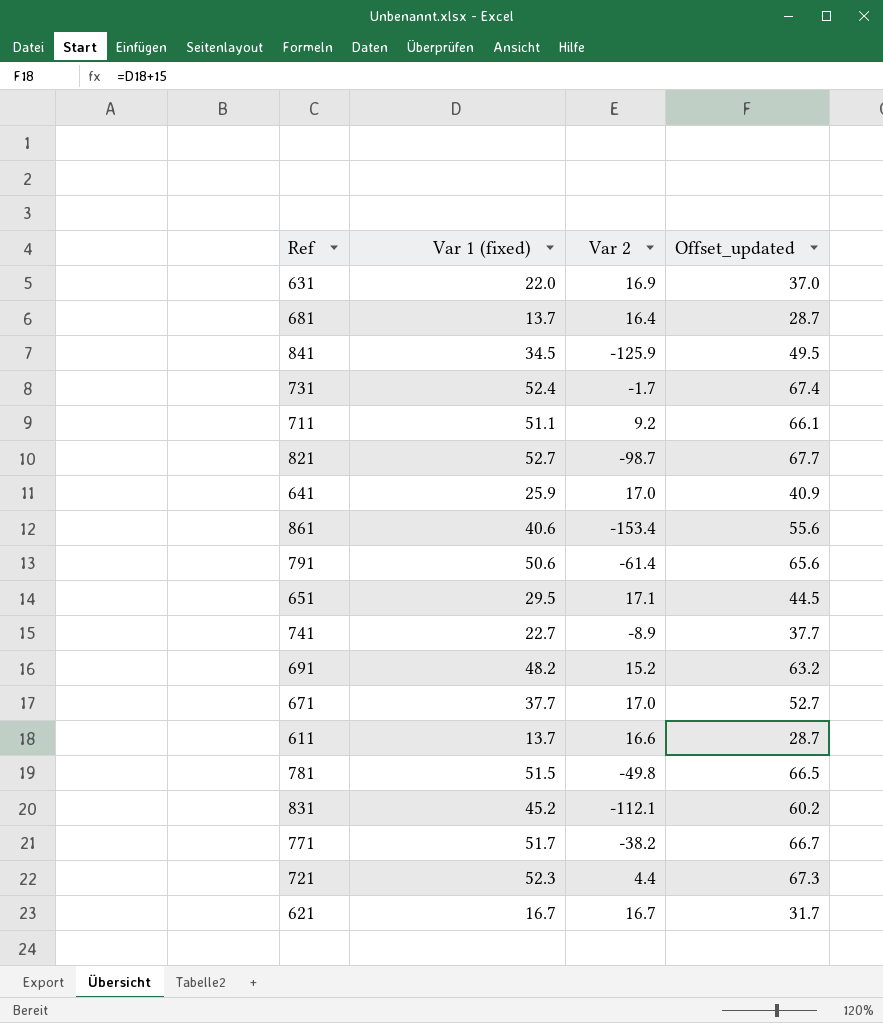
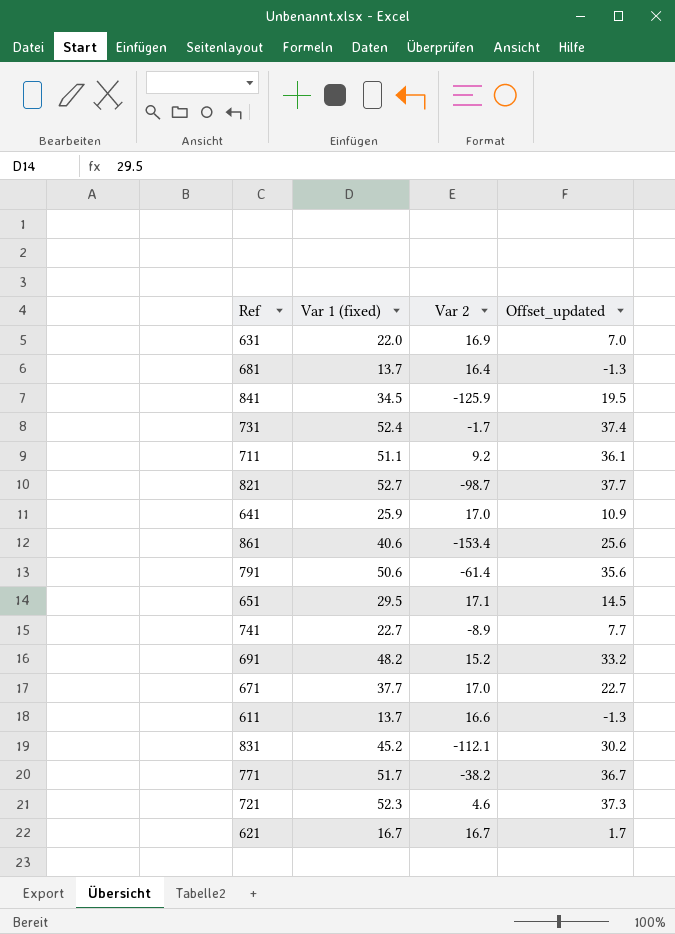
column Offset_updated | formula: [Var 1 (fixed)] + 15 -> [Var 1 (fixed)] - 15
row 781: 51.5 | -49.8 | 66.5 -> none
721 | Var 2: 4.4 -> 4.6

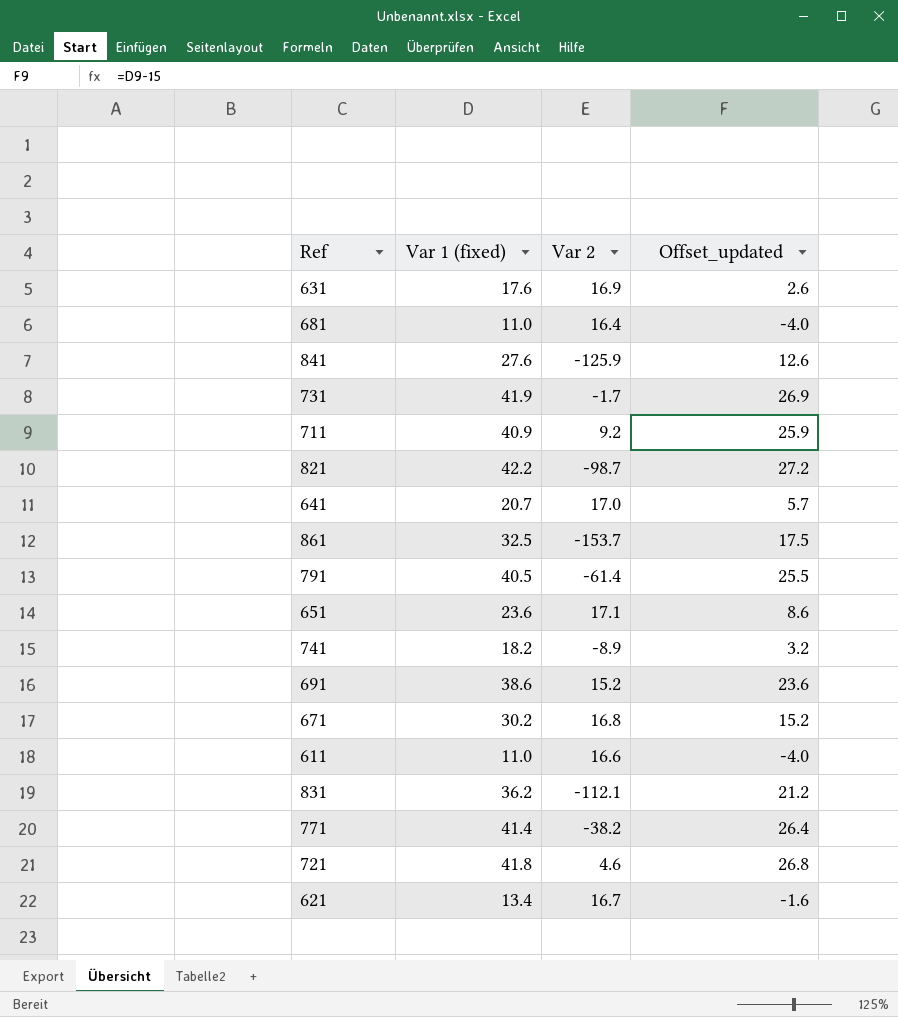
631 | Var 1 (fixed): 22.0 -> 17.6
631 | Offset_updated: 7.0 -> 2.6
681 | Var 1 (fixed): 13.7 -> 11.0
681 | Offset_updated: -1.3 -> -4.0
841 | Var 1 (fixed): 34.5 -> 27.6
841 | Offset_updated: 19.5 -> 12.6
731 | Var 1 (fixed): 52.4 -> 41.9
731 | Offset_updated: 37.4 -> 26.9
711 | Var 1 (fixed): 51.1 -> 40.9
711 | Offset_updated: 36.1 -> 25.9
821 | Var 1 (fixed): 52.7 -> 42.2
821 | Offset_updated: 37.7 -> 27.2
641 | Var 1 (fixed): 25.9 -> 20.7
641 | Offset_updated: 10.9 -> 5.7
861 | Var 1 (fixed): 40.6 -> 32.5
861 | Var 2: -153.4 -> -153.7
861 | Offset_updated: 25.6 -> 17.5
791 | Var 1 (fixed): 50.6 -> 40.5
791 | Offset_updated: 35.6 -> 25.5
651 | Var 1 (fixed): 29.5 -> 23.6
651 | Offset_updated: 14.5 -> 8.6
741 | Var 1 (fixed): 22.7 -> 18.2
741 | Offset_updated: 7.7 -> 3.2
691 | Var 1 (fixed): 48.2 -> 38.6
691 | Offset_updated: 33.2 -> 23.6
671 | Var 1 (fixed): 37.7 -> 30.2
671 | Var 2: 17.0 -> 16.8
671 | Offset_updated: 22.7 -> 15.2
611 | Var 1 (fixed): 13.7 -> 11.0
611 | Offset_updated: -1.3 -> -4.0
831 | Var 1 (fixed): 45.2 -> 36.2
831 | Offset_updated: 30.2 -> 21.2
771 | Var 1 (fixed): 51.7 -> 41.4
771 | Offset_updated: 36.7 -> 26.4
721 | Var 1 (fixed): 52.3 -> 41.8
721 | Offset_updated: 37.3 -> 26.8
621 | Var 1 (fixed): 16.7 -> 13.4
621 | Offset_updated: 1.7 -> -1.6

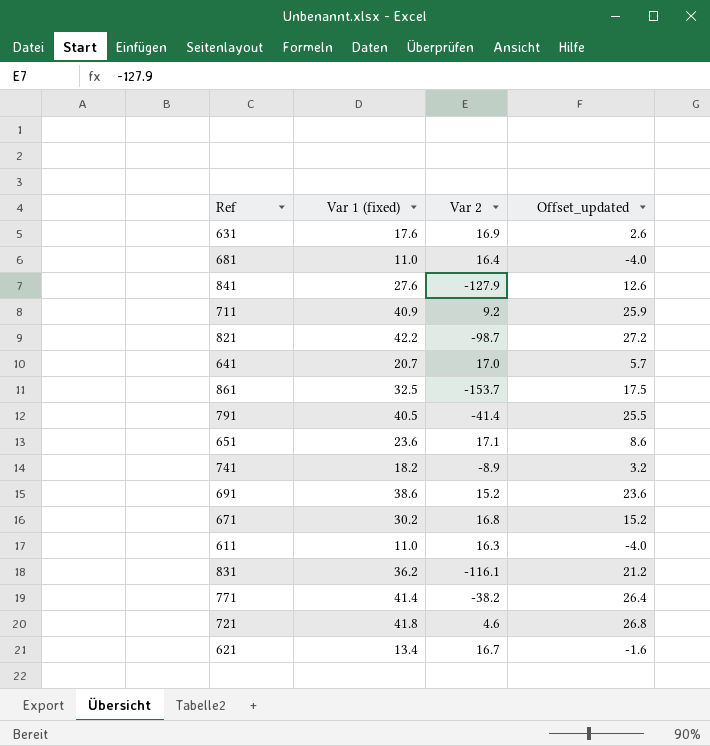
row 731: 41.9 | -1.7 | 26.9 -> none
841 | Var 2: -125.9 -> -127.9
791 | Var 2: -61.4 -> -41.4
611 | Var 2: 16.6 -> 16.3
831 | Var 2: -112.1 -> -116.1

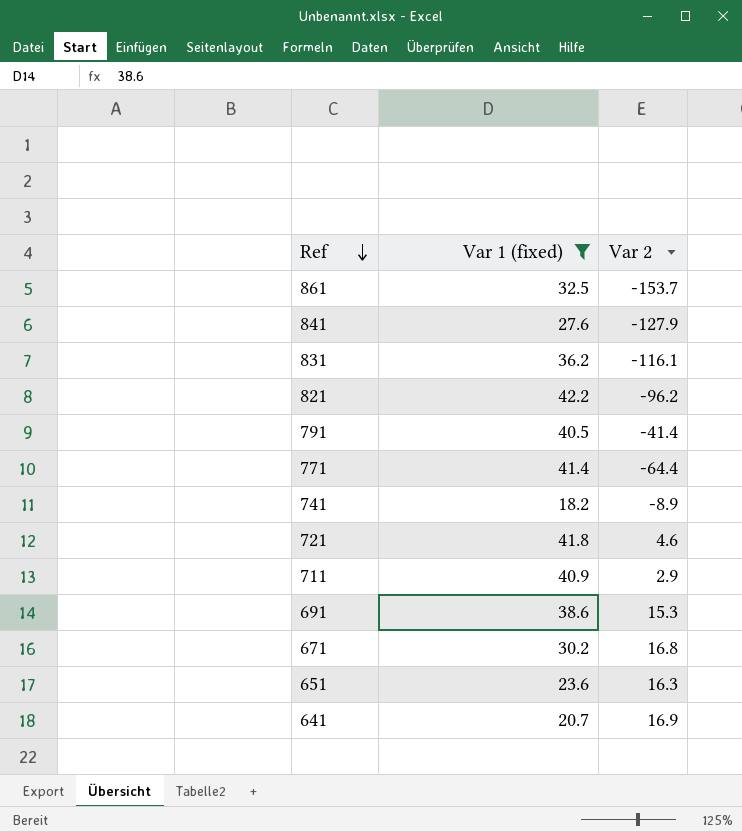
filter: none -> Var 1 (fixed) >= 18.2
row order: none -> Ref descending
column Offset_updated | formula: [Var 1 (fixed)] - 15 -> none
821 | Var 2: -98.7 -> -96.2
771 | Var 2: -38.2 -> -64.4
711 | Var 2: 9.2 -> 2.9
691 | Var 2: 15.2 -> 15.3
651 | Var 2: 17.1 -> 16.3
641 | Var 2: 17.0 -> 16.9

